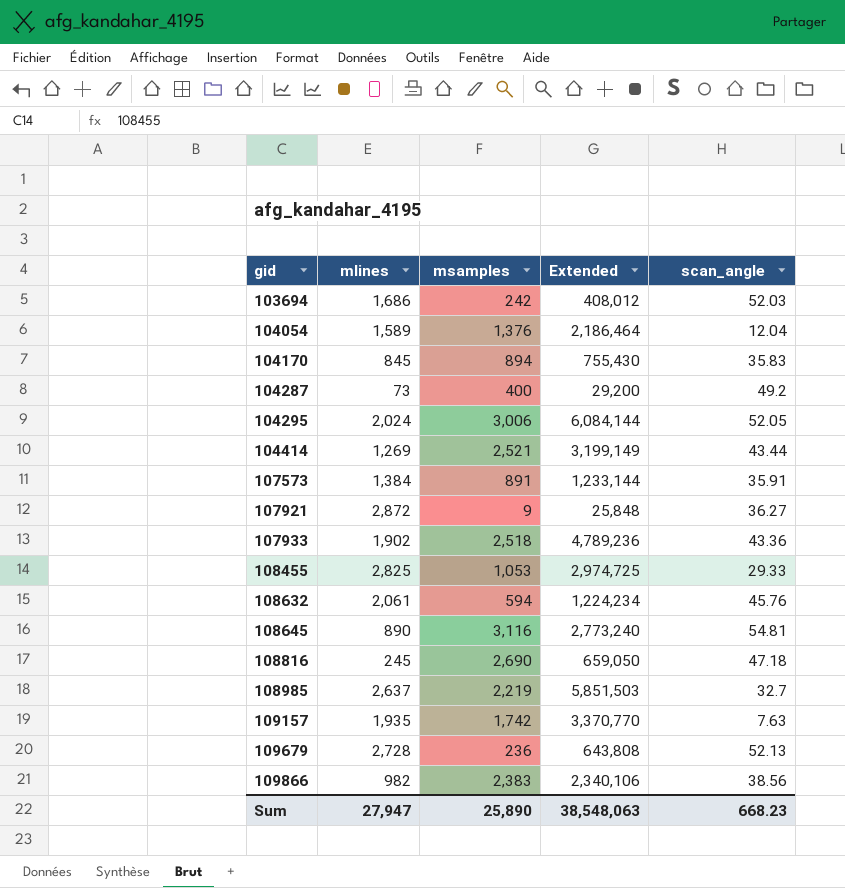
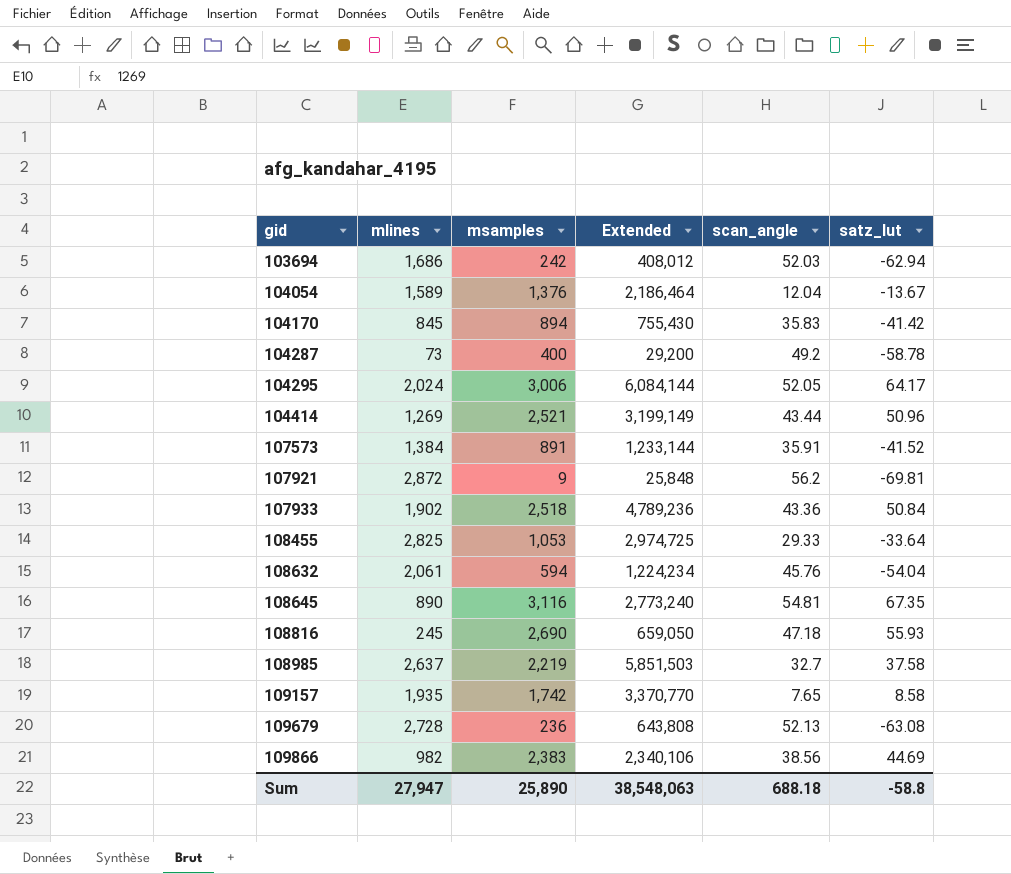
column satz_lut | position: none -> 6
107921 | scan_angle: 36.27 -> 56.2
109157 | scan_angle: 7.63 -> 7.65
Sum | scan_angle: 668.23 -> 688.18

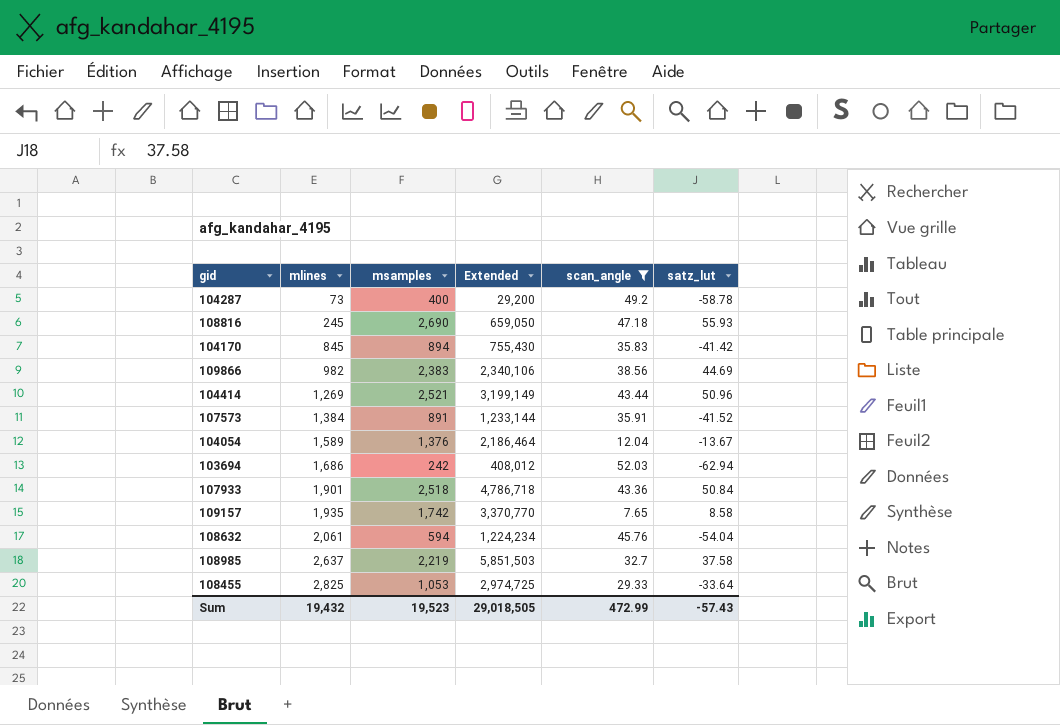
filter: none -> scan_angle <= 52.03
row order: gid ascending -> mlines ascending
107933 | mlines: 1,902 -> 1,901
107933 | Extended: 4,789,236 -> 4,786,718
Sum | mlines: 27,947 -> 19,432
Sum | msamples: 25,890 -> 19,523
Sum | Extended: 38,548,063 -> 29,018,505
Sum | scan_angle: 688.18 -> 472.99
Sum | satz_lut: -58.8 -> -57.43

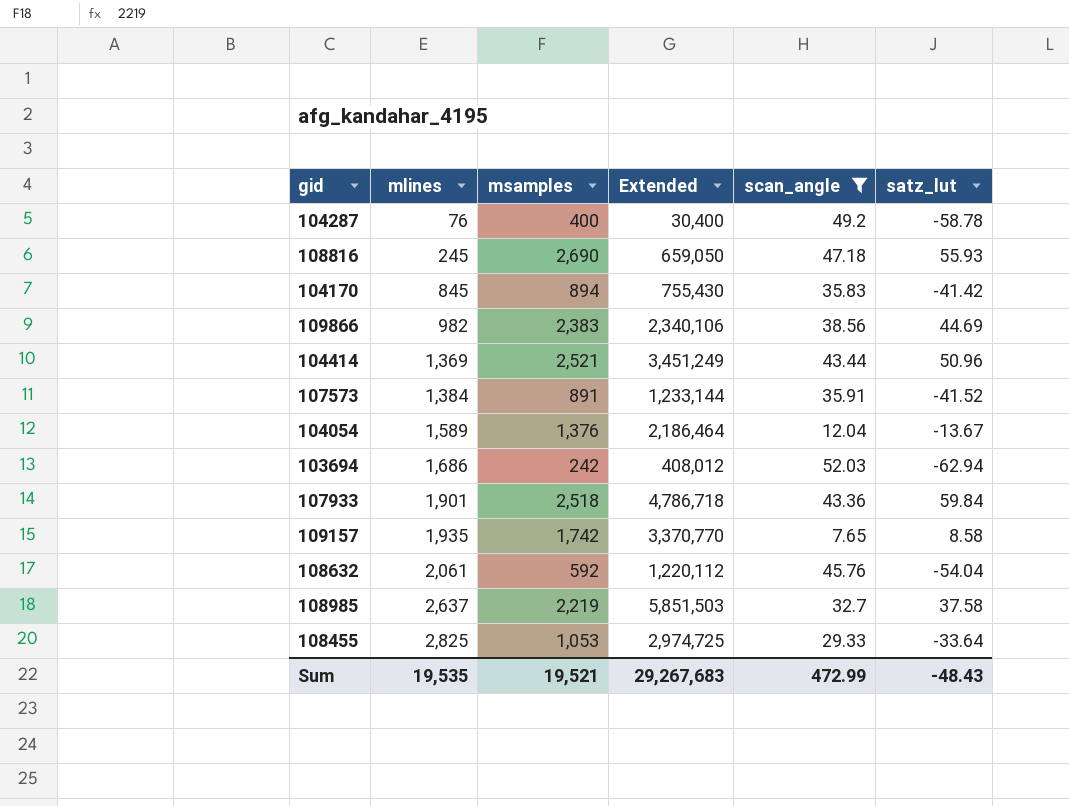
104287 | mlines: 73 -> 76
104287 | Extended: 29,200 -> 30,400
104414 | mlines: 1,269 -> 1,369
104414 | Extended: 3,199,149 -> 3,451,249
107933 | satz_lut: 50.84 -> 59.84
108632 | msamples: 594 -> 592
108632 | Extended: 1,224,234 -> 1,220,112
Sum | mlines: 19,432 -> 19,535
Sum | msamples: 19,523 -> 19,521
Sum | Extended: 29,018,505 -> 29,267,683
Sum | satz_lut: -57.43 -> -48.43

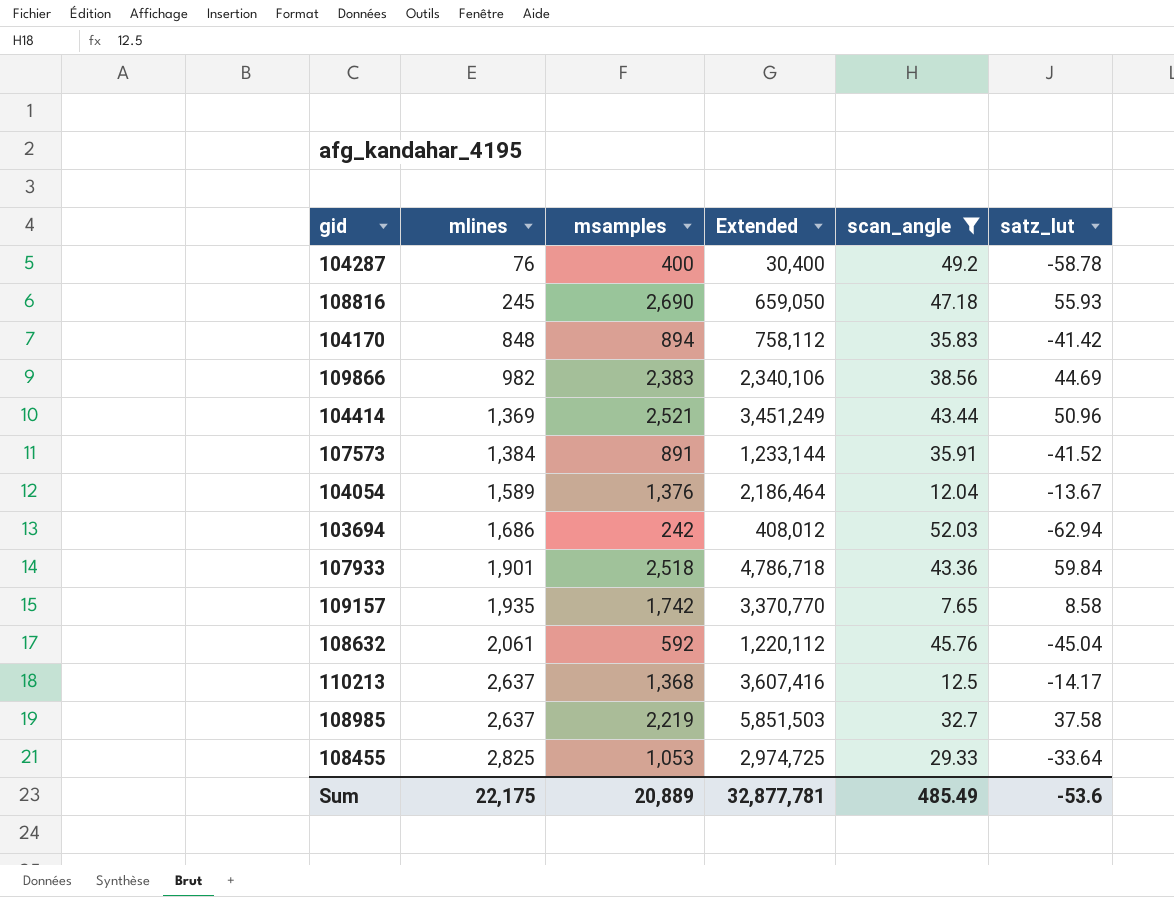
104170 | mlines: 845 -> 848
104170 | Extended: 755,430 -> 758,112
108632 | satz_lut: -54.04 -> -45.04
row 110213: none -> 2,637 | 1,368 | 3,607,416 | 12.5 | -14.17
Sum | mlines: 19,535 -> 22,175
Sum | msamples: 19,521 -> 20,889
Sum | Extended: 29,267,683 -> 32,877,781
Sum | scan_angle: 472.99 -> 485.49
Sum | satz_lut: -48.43 -> -53.6

